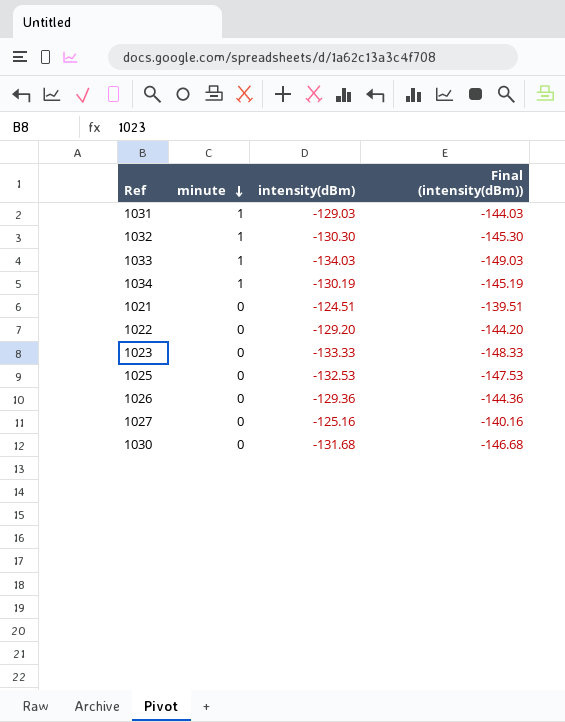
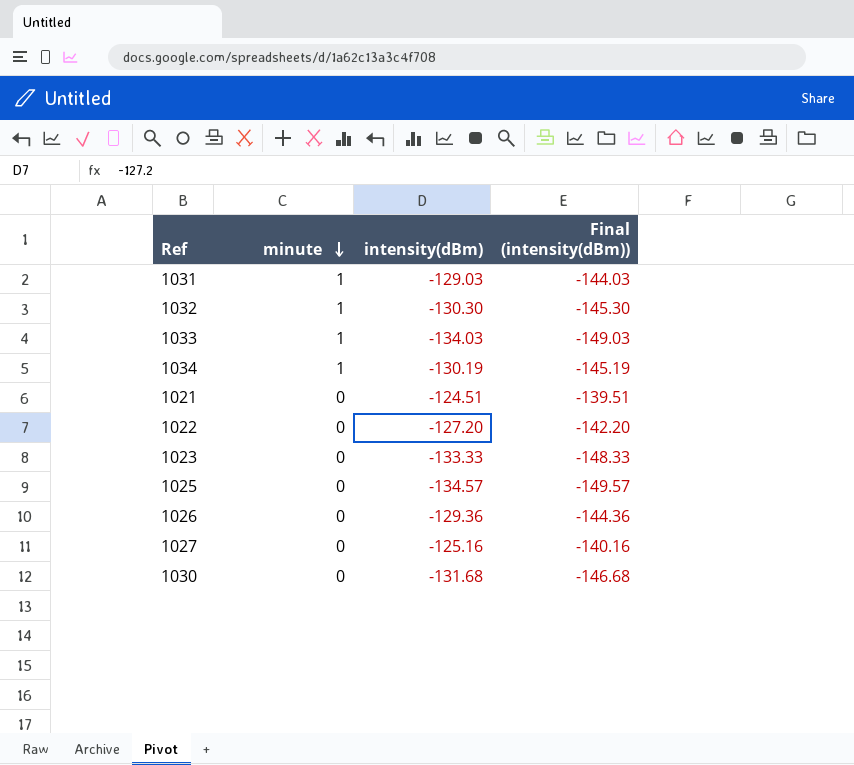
1022 | intensity(dBm): -129.20 -> -127.20
1022 | Final (intensity(dBm)): -144.20 -> -142.20
1025 | intensity(dBm): -132.53 -> -134.57
1025 | Final (intensity(dBm)): -147.53 -> -149.57

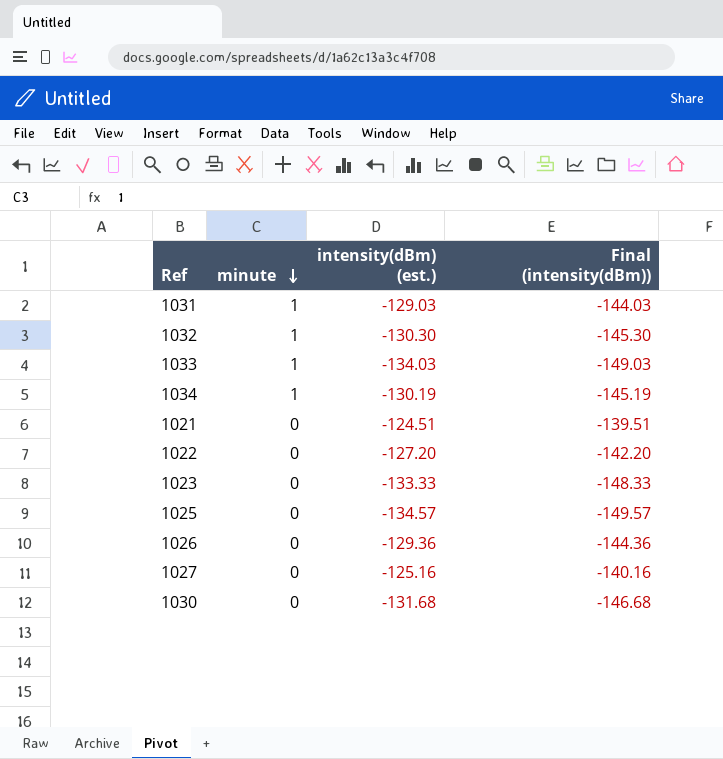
column name: intensity(dBm) -> intensity(dBm) (est.)

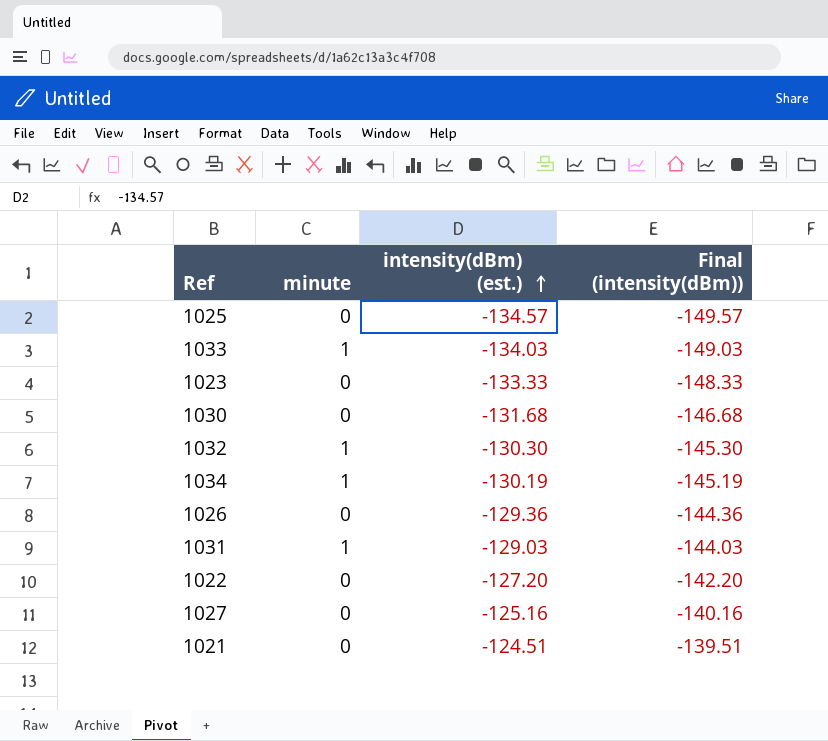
row order: minute descending -> intensity(dBm) (est.) ascending

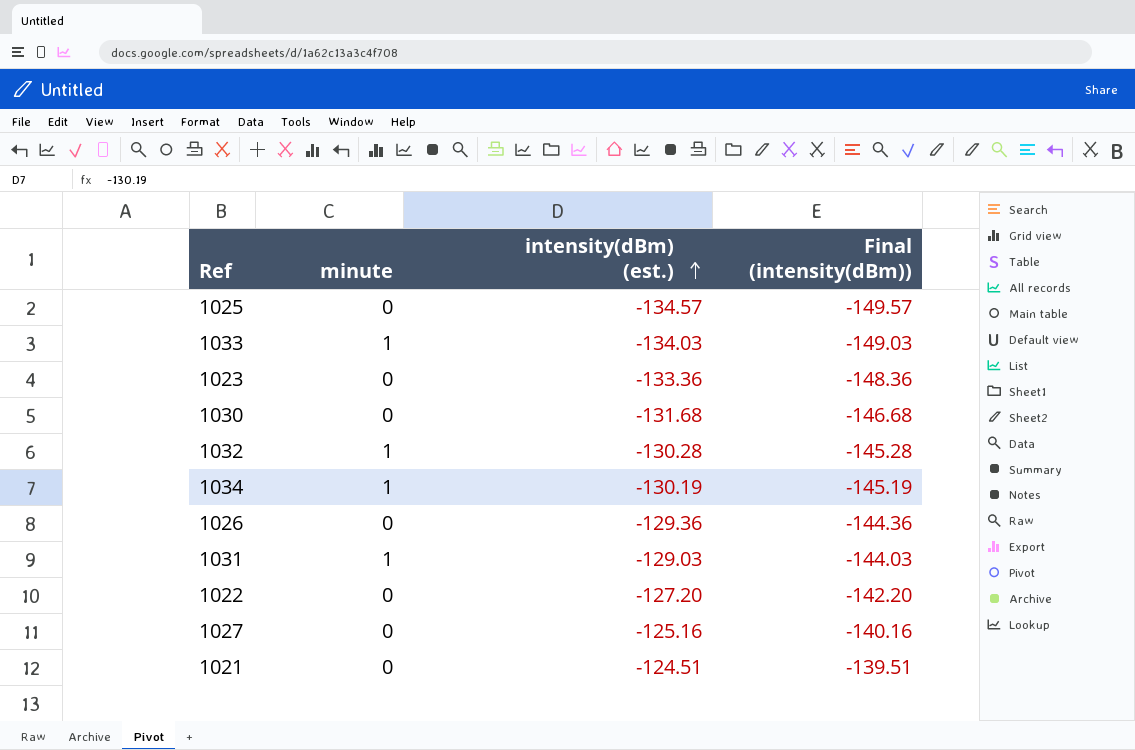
1023 | intensity(dBm) (est.): -133.33 -> -133.36
1023 | Final (intensity(dBm)): -148.33 -> -148.36
1032 | intensity(dBm) (est.): -130.30 -> -130.28
1032 | Final (intensity(dBm)): -145.30 -> -145.28

